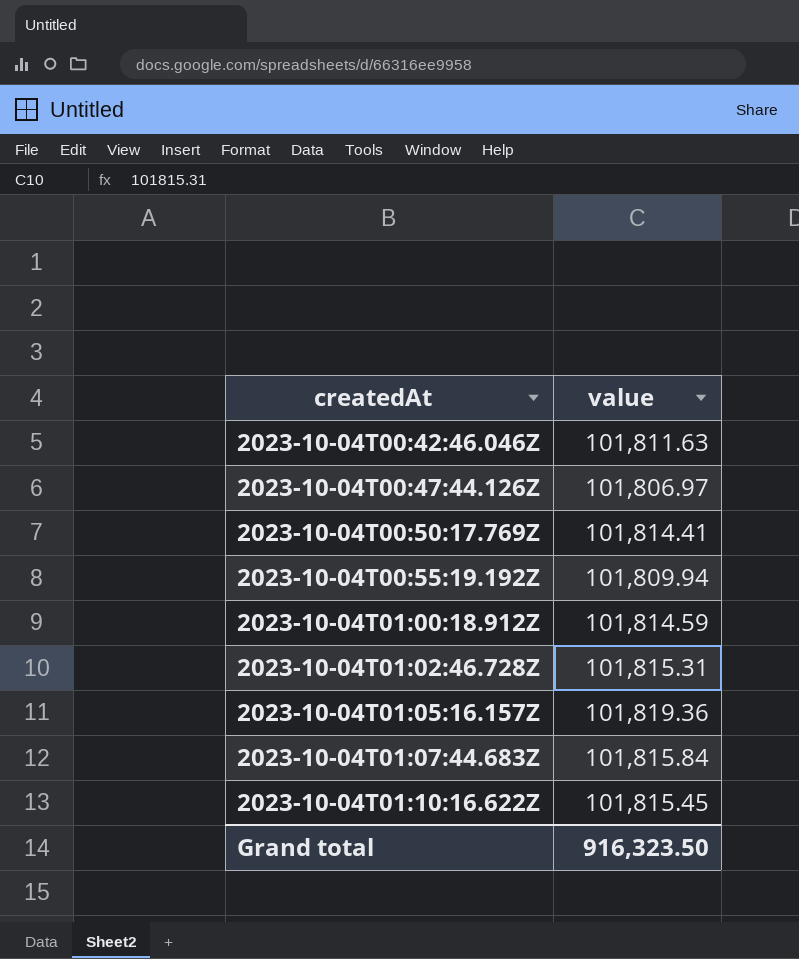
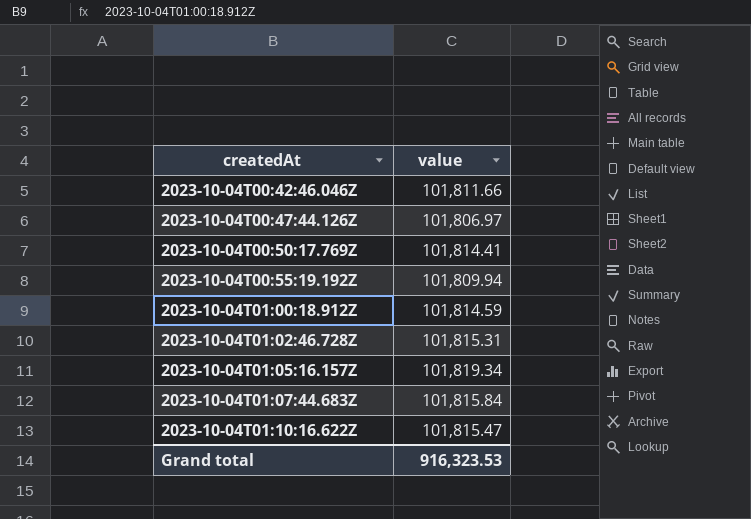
2023-10-04T00:42:46.046Z | value: 101,811.63 -> 101,811.66
2023-10-04T01:05:16.157Z | value: 101,819.36 -> 101,819.34
2023-10-04T01:10:16.622Z | value: 101,815.45 -> 101,815.47
Grand total | value: 916,323.50 -> 916,323.53

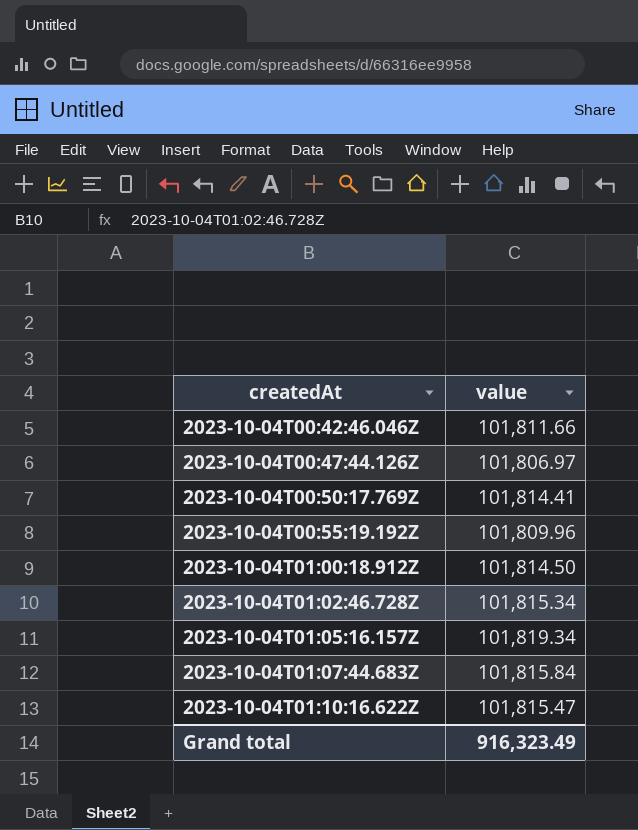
2023-10-04T00:55:19.192Z | value: 101,809.94 -> 101,809.96
2023-10-04T01:00:18.912Z | value: 101,814.59 -> 101,814.50
2023-10-04T01:02:46.728Z | value: 101,815.31 -> 101,815.34
Grand total | value: 916,323.53 -> 916,323.49

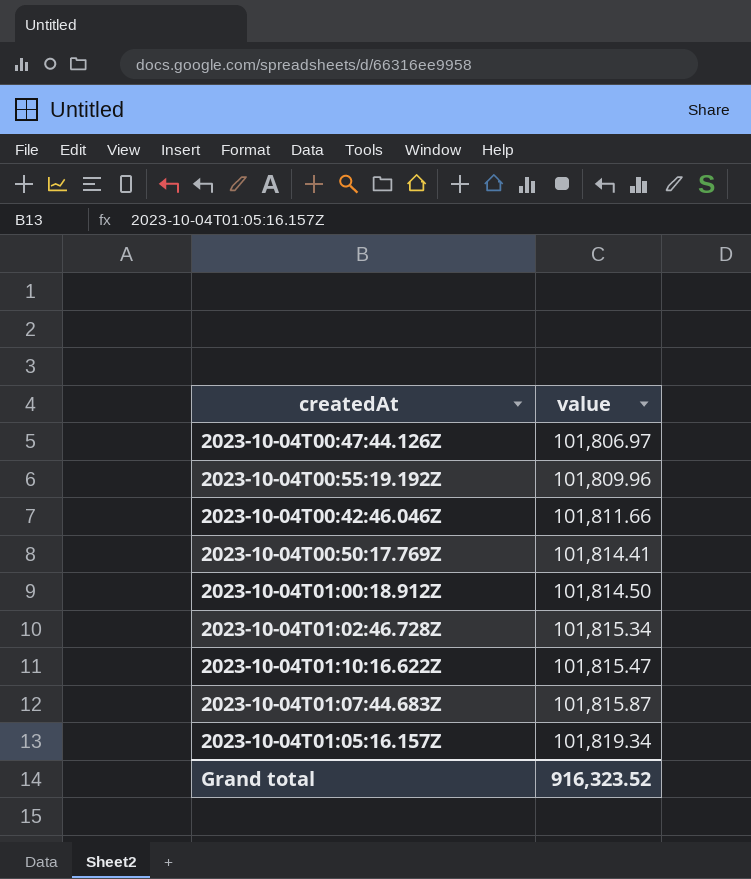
row order: createdAt ascending -> value ascending
2023-10-04T01:07:44.683Z | value: 101,815.84 -> 101,815.87
Grand total | value: 916,323.49 -> 916,323.52

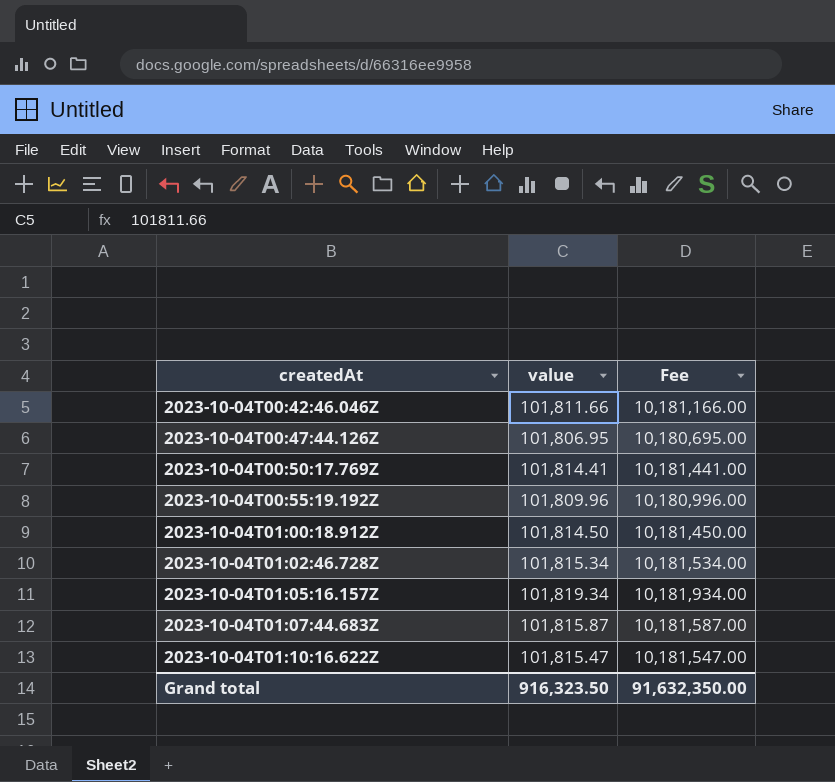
row order: value ascending -> createdAt ascending
column Fee | formula: none -> [value] * 100
2023-10-04T00:47:44.126Z | value: 101,806.97 -> 101,806.95
Grand total | value: 916,323.52 -> 916,323.50

